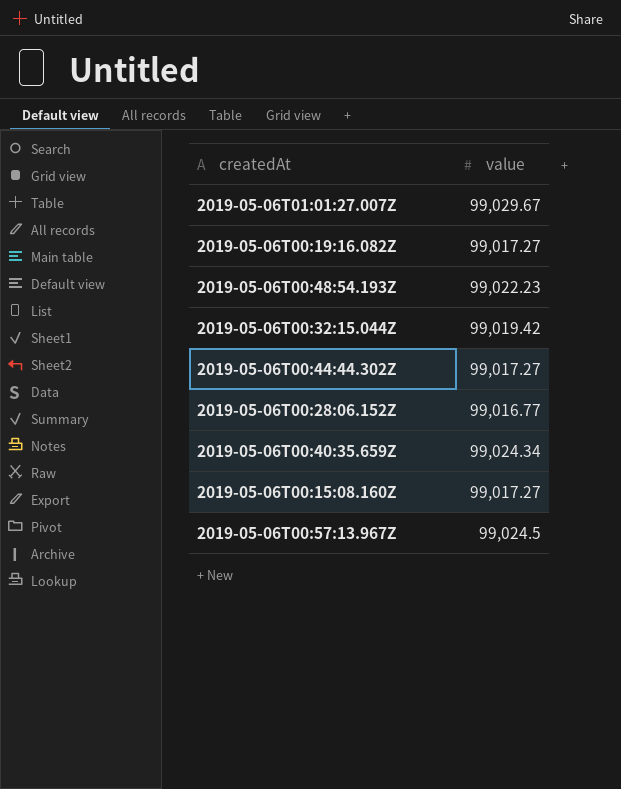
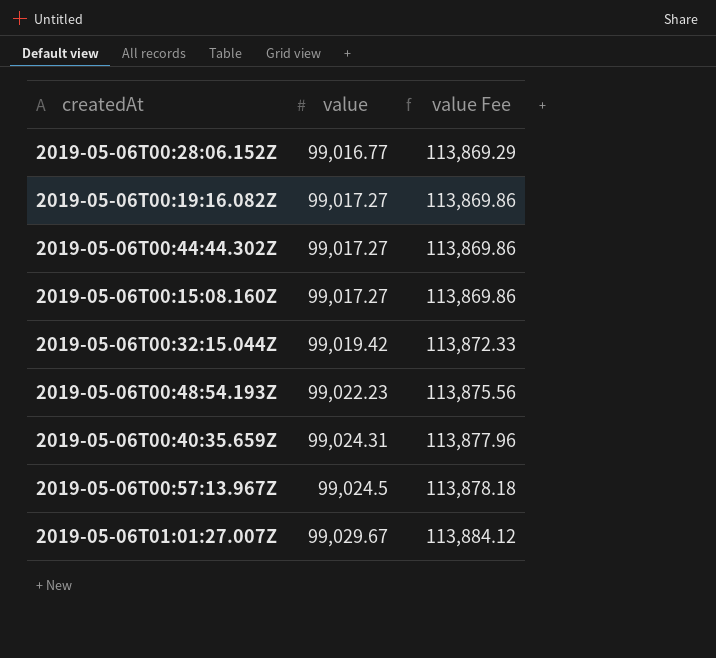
row order: none -> value ascending
column value Fee | formula: none -> [value] * 1.15
2019-05-06T00:40:35.659Z | value: 99,024.34 -> 99,024.31

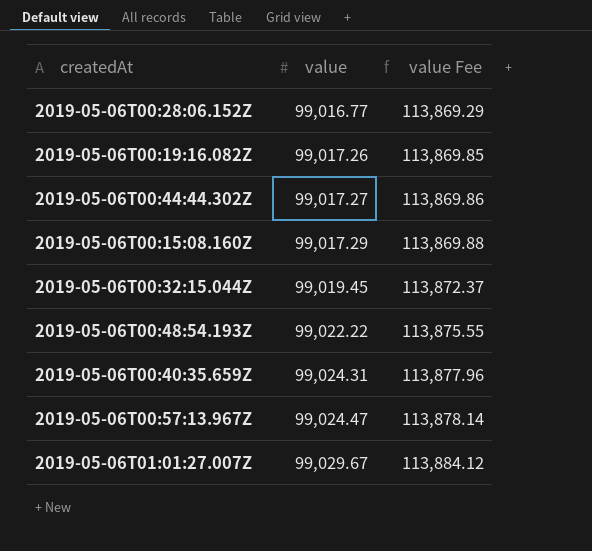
2019-05-06T00:19:16.082Z | value: 99,017.27 -> 99,017.26
2019-05-06T00:19:16.082Z | value Fee: 113,869.86 -> 113,869.85
2019-05-06T00:15:08.160Z | value: 99,017.27 -> 99,017.29
2019-05-06T00:15:08.160Z | value Fee: 113,869.86 -> 113,869.88
2019-05-06T00:32:15.044Z | value: 99,019.42 -> 99,019.45
2019-05-06T00:32:15.044Z | value Fee: 113,872.33 -> 113,872.37
2019-05-06T00:48:54.193Z | value: 99,022.23 -> 99,022.22
2019-05-06T00:48:54.193Z | value Fee: 113,875.56 -> 113,875.55
2019-05-06T00:57:13.967Z | value: 99,024.5 -> 99,024.47
2019-05-06T00:57:13.967Z | value Fee: 113,878.18 -> 113,878.14

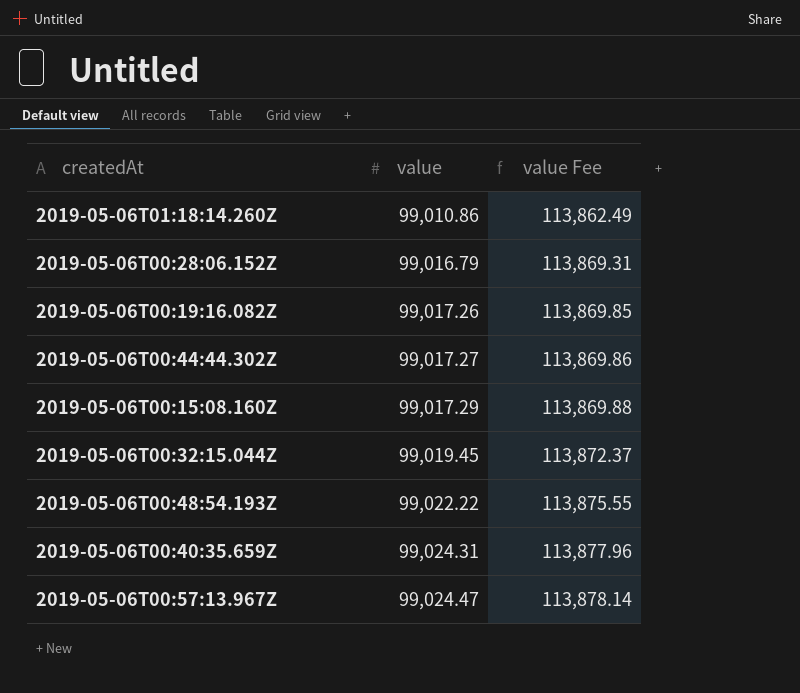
row 2019-05-06T01:01:27.007Z: 99,029.67 | 113,884.12 -> none
row 2019-05-06T01:18:14.260Z: none -> 99,010.86 | 113,862.49
2019-05-06T00:28:06.152Z | value: 99,016.77 -> 99,016.79
2019-05-06T00:28:06.152Z | value Fee: 113,869.29 -> 113,869.31

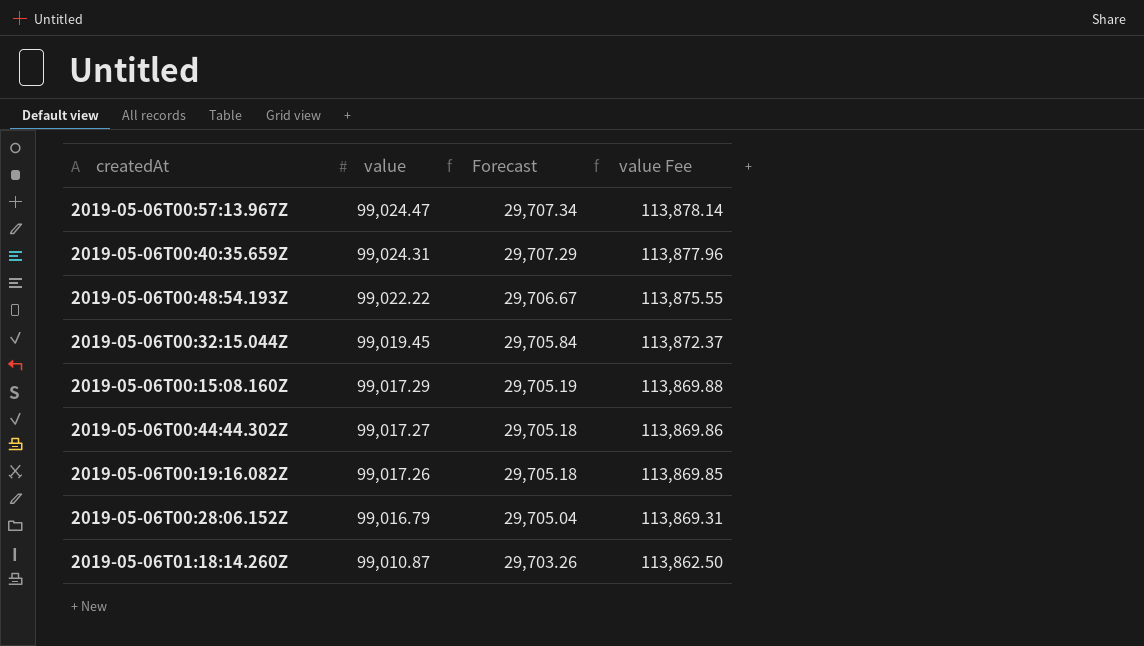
row order: value ascending -> value descending
column Forecast | formula: none -> [value] * 0.3
2019-05-06T01:18:14.260Z | value: 99,010.86 -> 99,010.87
2019-05-06T01:18:14.260Z | value Fee: 113,862.49 -> 113,862.50

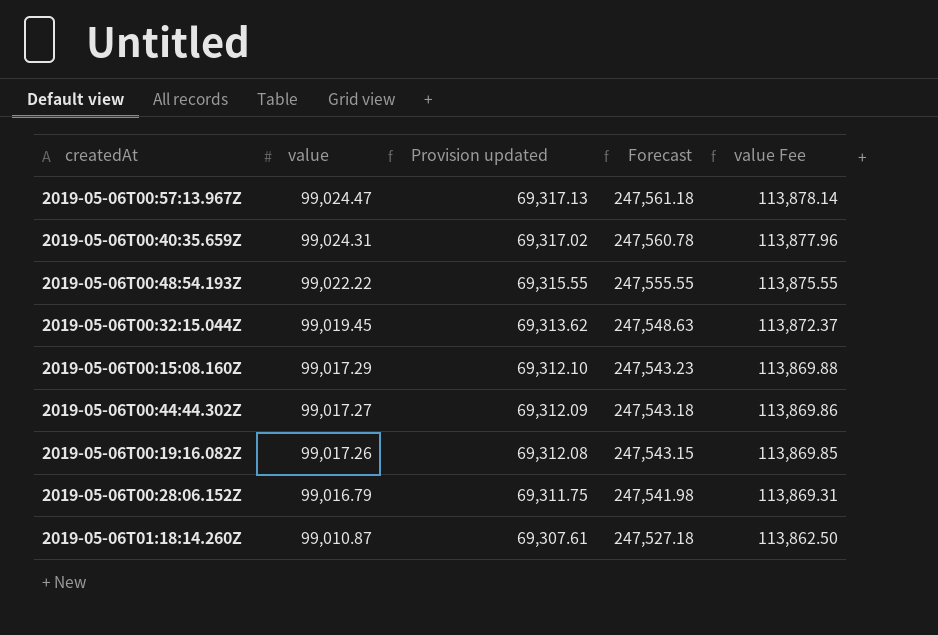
column Provision updated | formula: none -> [value] * 0.7
column Forecast | formula: [value] * 0.3 -> [value] * 2.5

